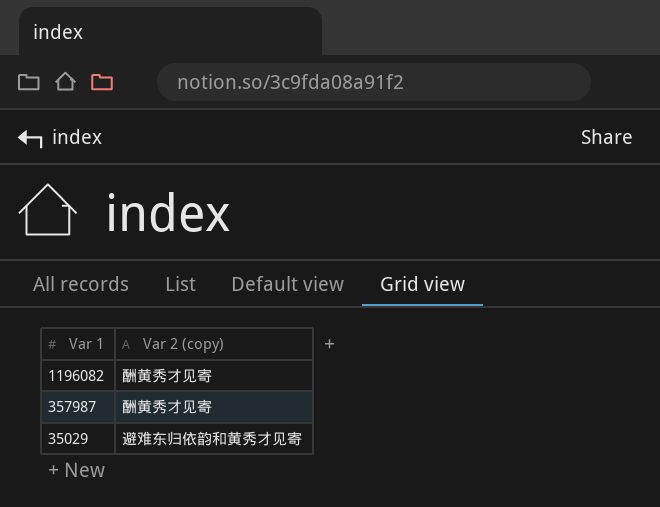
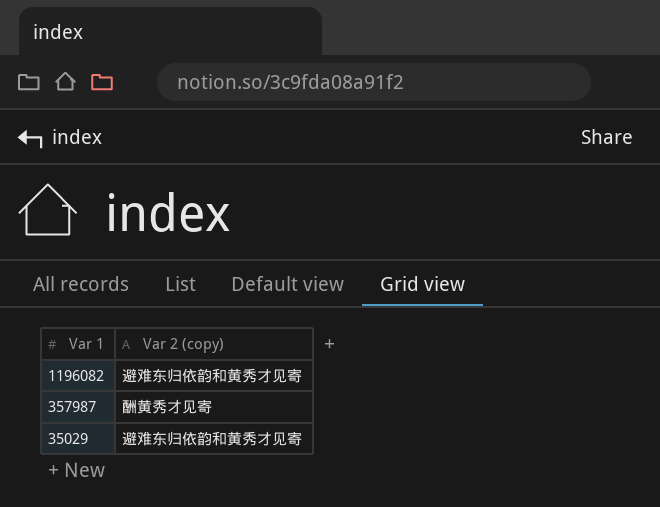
1196082 | Var 2 (copy): 酬黄秀才见寄 -> 避难东归依韵和黄秀才见寄

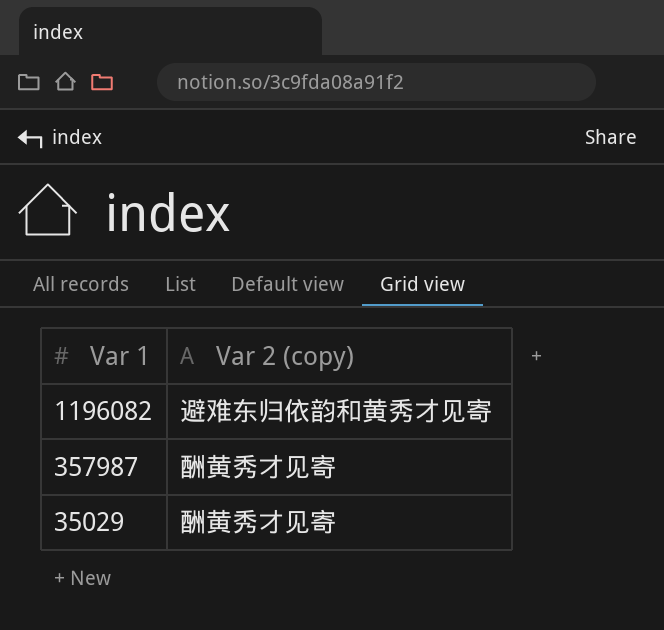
35029 | Var 2 (copy): 避难东归依韵和黄秀才见寄 -> 酬黄秀才见寄

